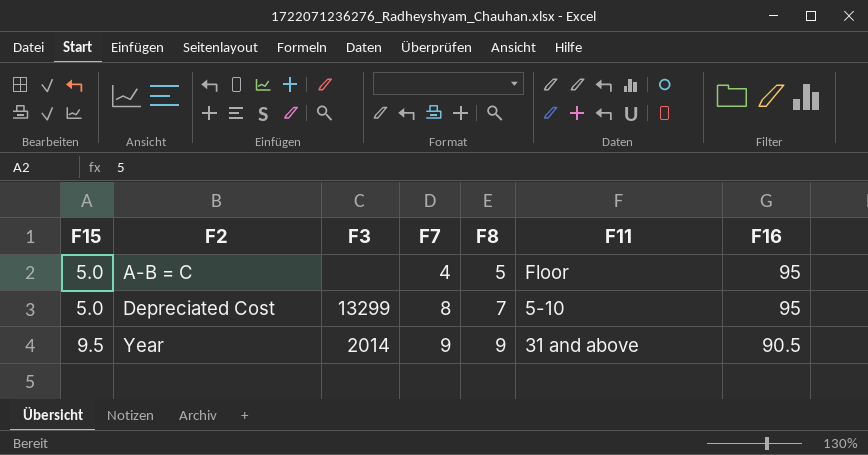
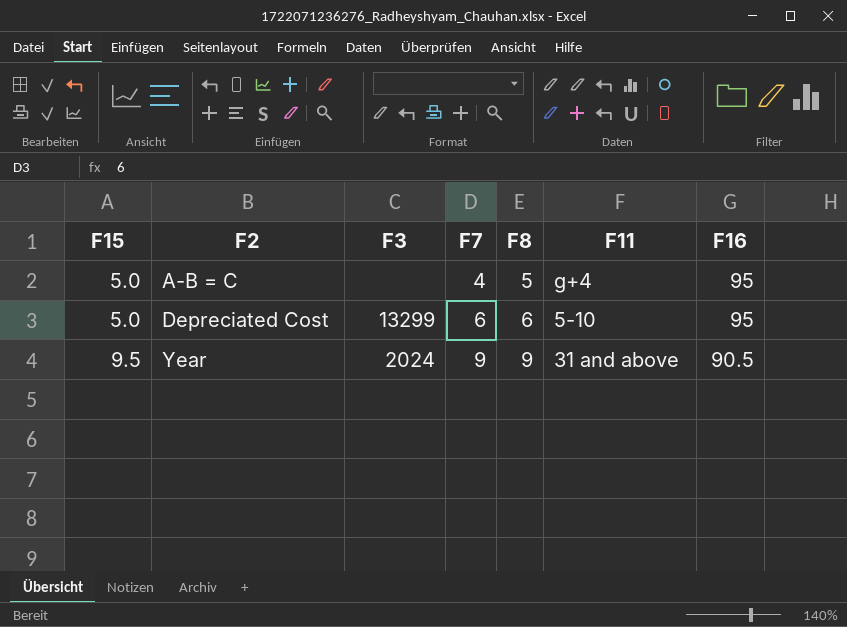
A-B = C | F11: Floor -> g+4
Depreciated Cost | F7: 8 -> 6
Depreciated Cost | F8: 7 -> 6
Year | F3: 2014 -> 2024

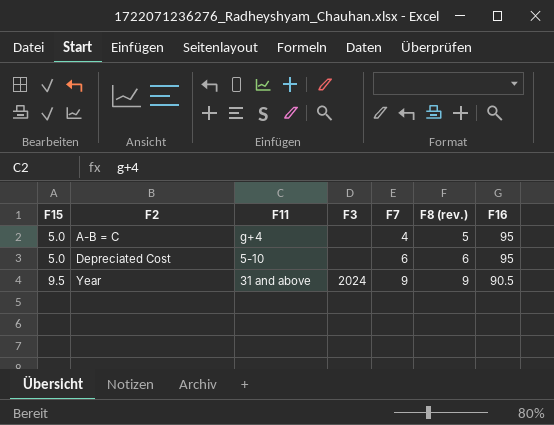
column F11 | position: 6 -> 3
column name: F8 -> F8 (rev.)
Depreciated Cost | F3: 13299 -> none

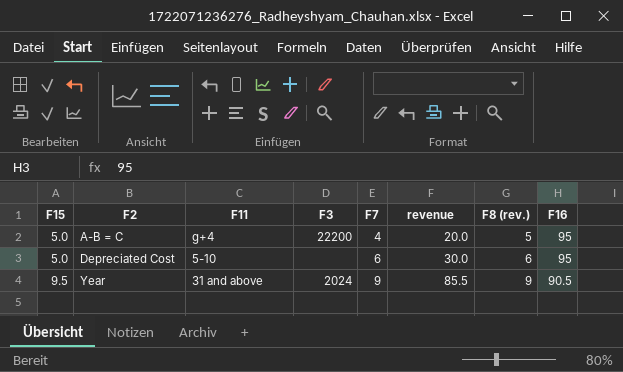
column revenue | formula: none -> [F15] * [F7]
A-B = C | F3: none -> 22200

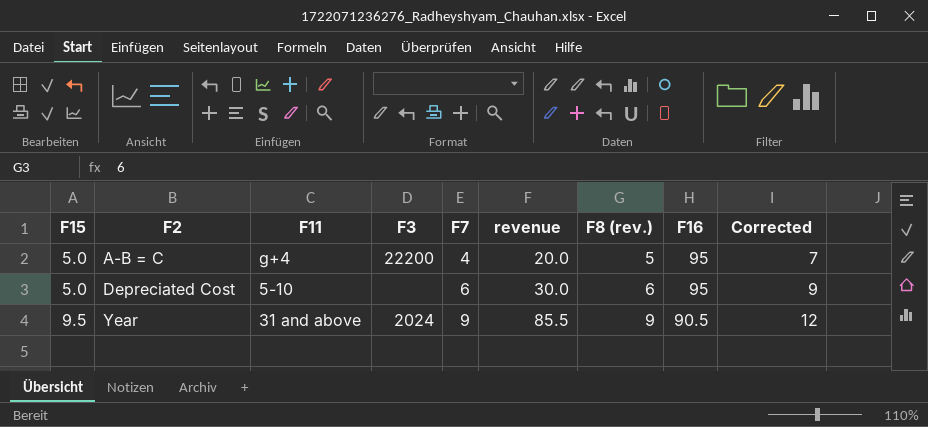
column Corrected | formula: none -> [F7] + 3

